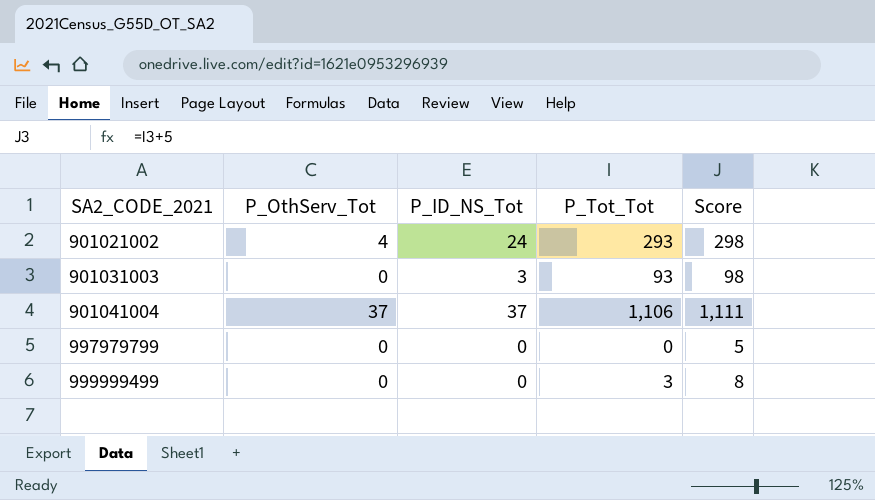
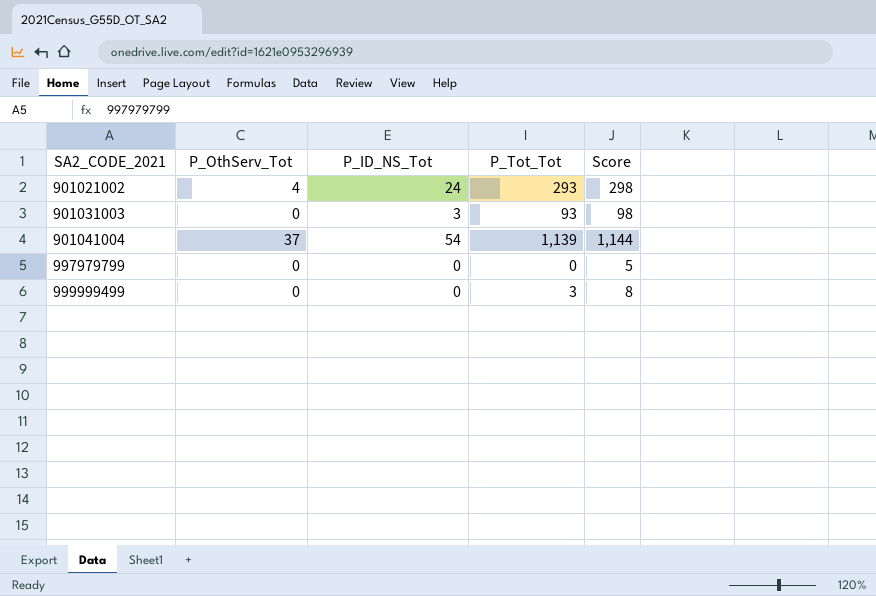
901041004 | P_ID_NS_Tot: 37 -> 54
901041004 | P_Tot_Tot: 1,106 -> 1,139
901041004 | Score: 1,111 -> 1,144

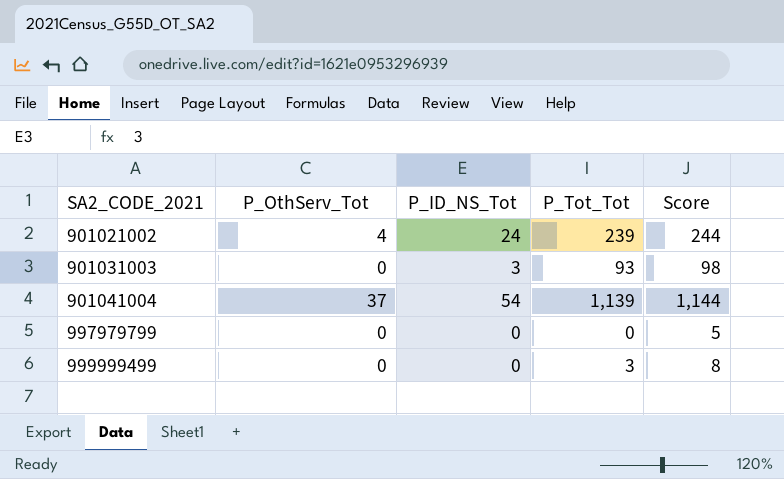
901021002 | P_Tot_Tot: 293 -> 239
901021002 | Score: 298 -> 244

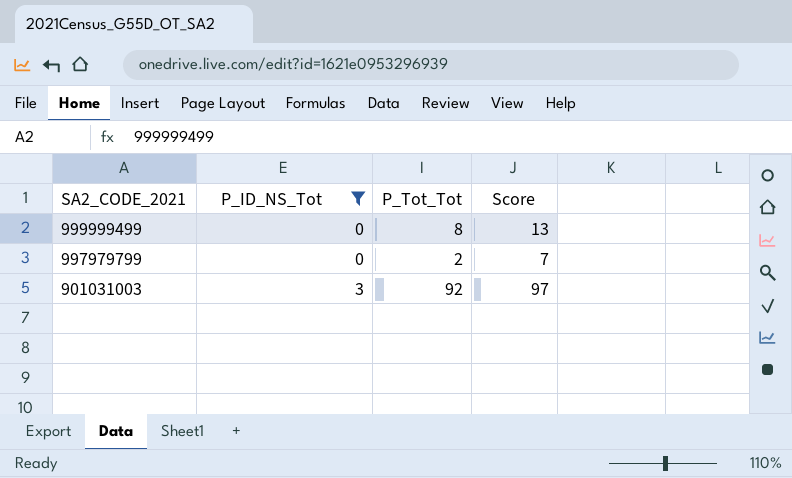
filter: none -> P_ID_NS_Tot <= 3
row order: SA2_CODE_2021 ascending -> SA2_CODE_2021 descending
column P_OthServ_Tot | position: 2 -> none
999999499 | P_Tot_Tot: 3 -> 8
999999499 | Score: 8 -> 13
997979799 | P_Tot_Tot: 0 -> 2
997979799 | Score: 5 -> 7
901031003 | P_Tot_Tot: 93 -> 92
901031003 | Score: 98 -> 97

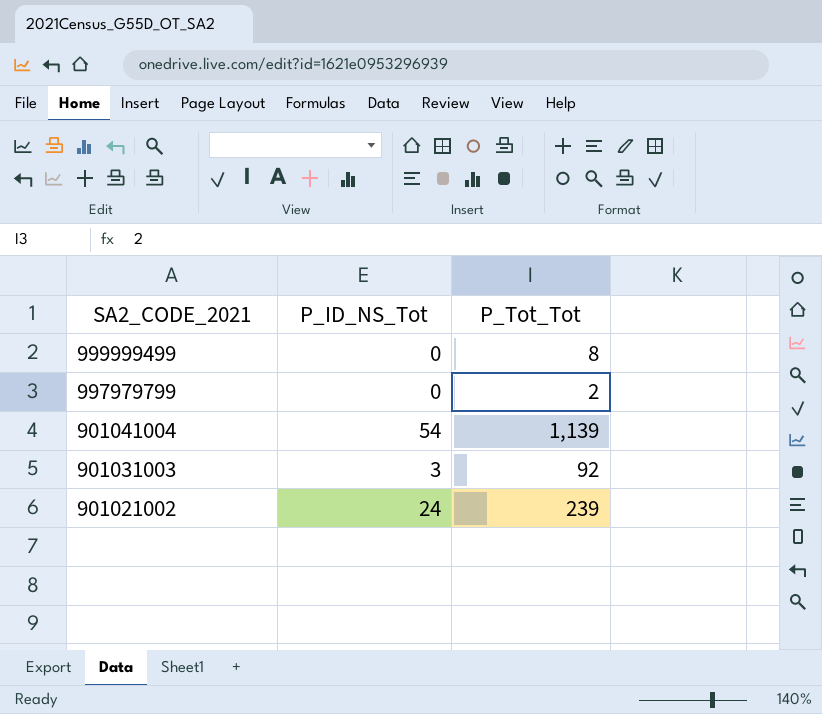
filter: P_ID_NS_Tot <= 3 -> none
column Score | formula: [P_Tot_Tot] + 5 -> none

